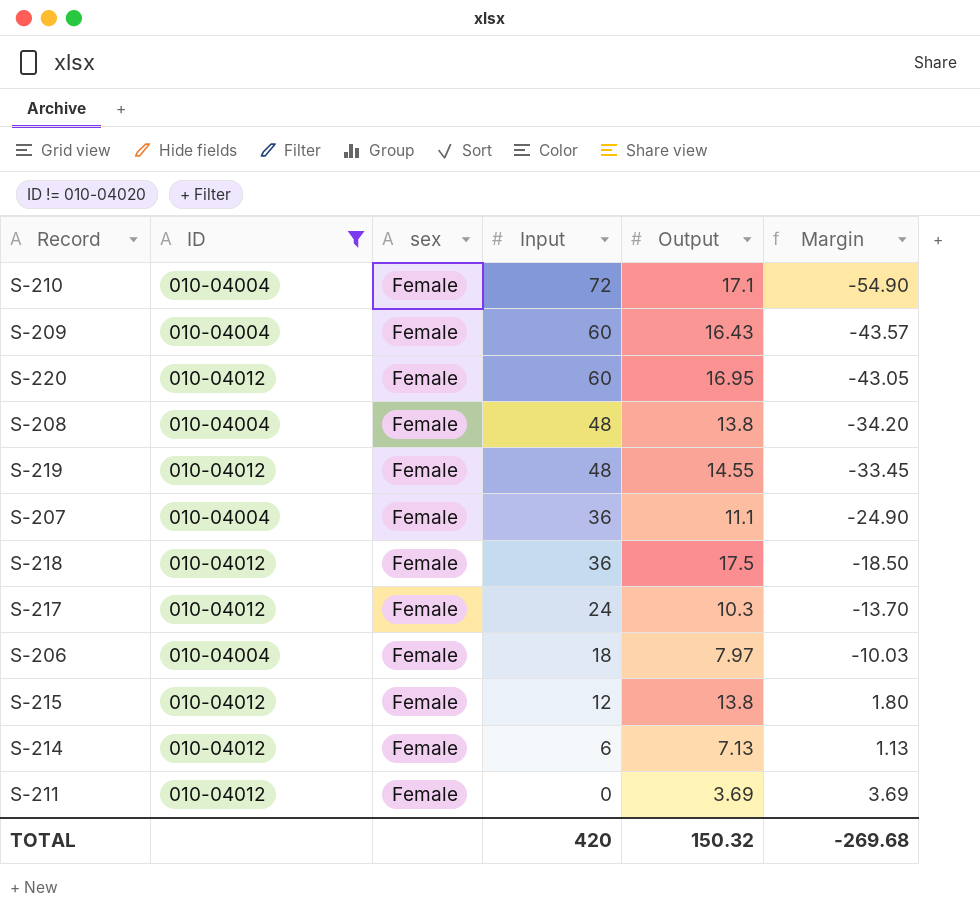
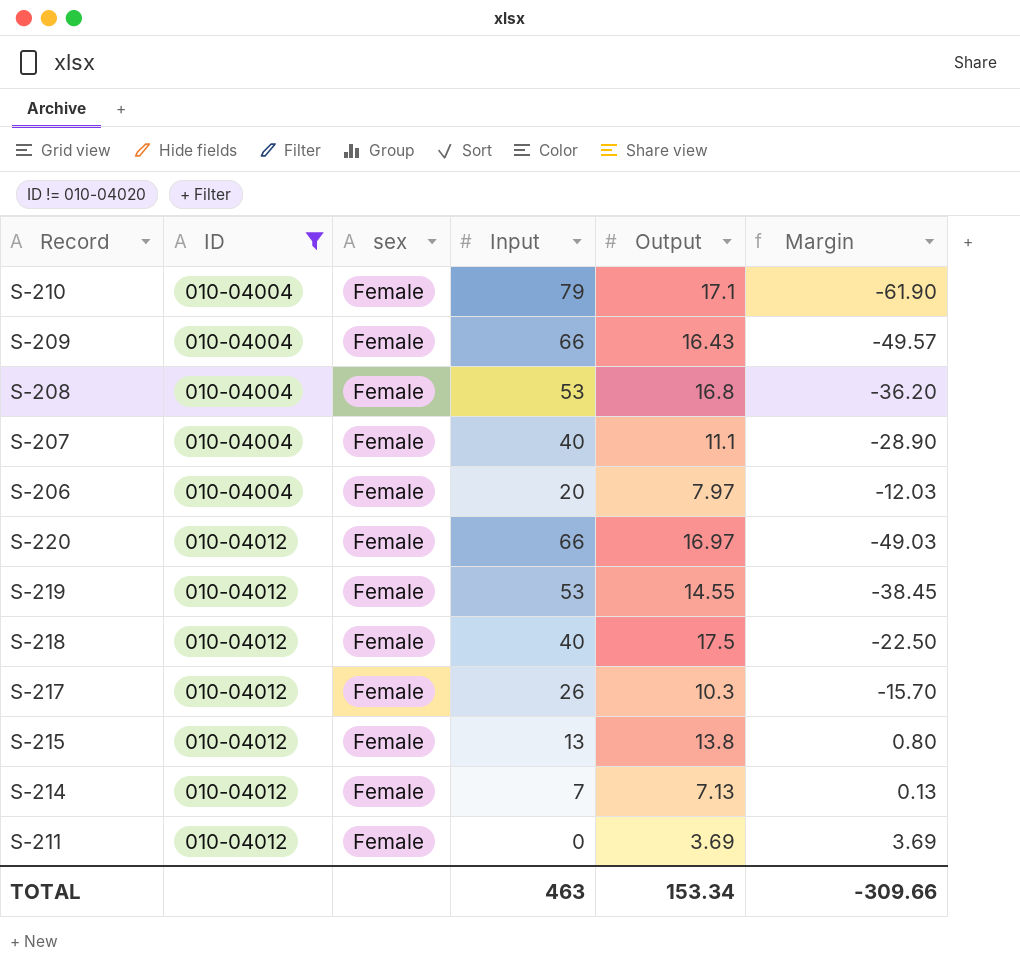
row order: Input descending -> ID ascending
S-210 | Input: 72 -> 79
S-210 | Margin: -54.90 -> -61.90
S-209 | Input: 60 -> 66
S-209 | Margin: -43.57 -> -49.57
S-208 | Input: 48 -> 53
S-208 | Output: 13.8 -> 16.8
S-208 | Margin: -34.20 -> -36.20
S-207 | Input: 36 -> 40
S-207 | Margin: -24.90 -> -28.90
S-206 | Input: 18 -> 20
S-206 | Margin: -10.03 -> -12.03
S-220 | Input: 60 -> 66
S-220 | Output: 16.95 -> 16.97
S-220 | Margin: -43.05 -> -49.03
S-219 | Input: 48 -> 53
S-219 | Margin: -33.45 -> -38.45
S-218 | Input: 36 -> 40
S-218 | Margin: -18.50 -> -22.50
S-217 | Input: 24 -> 26
S-217 | Margin: -13.70 -> -15.70
S-215 | Input: 12 -> 13
S-215 | Margin: 1.80 -> 0.80
S-214 | Input: 6 -> 7
S-214 | Margin: 1.13 -> 0.13
TOTAL | Input: 420 -> 463
TOTAL | Output: 150.32 -> 153.34
TOTAL | Margin: -269.68 -> -309.66

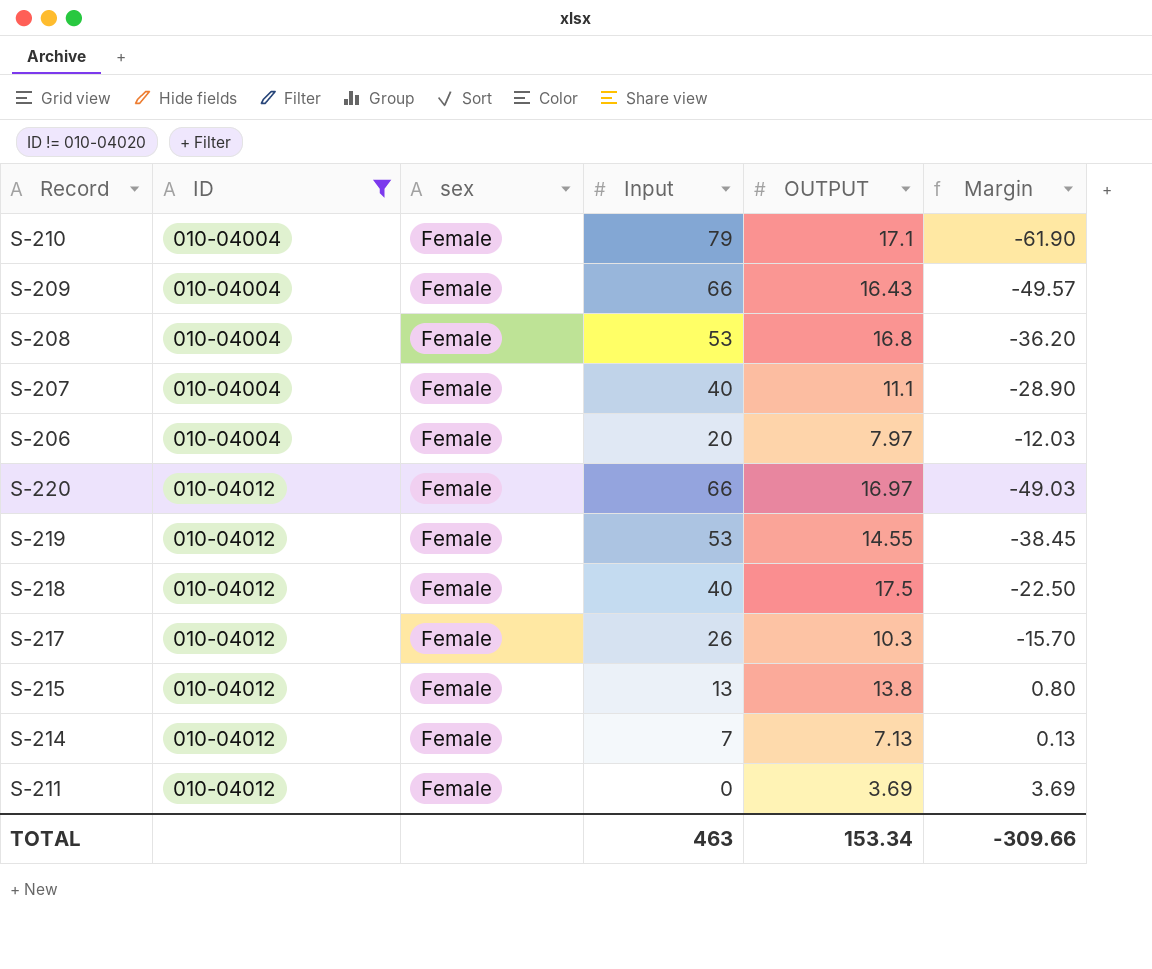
column name: Output -> OUTPUT

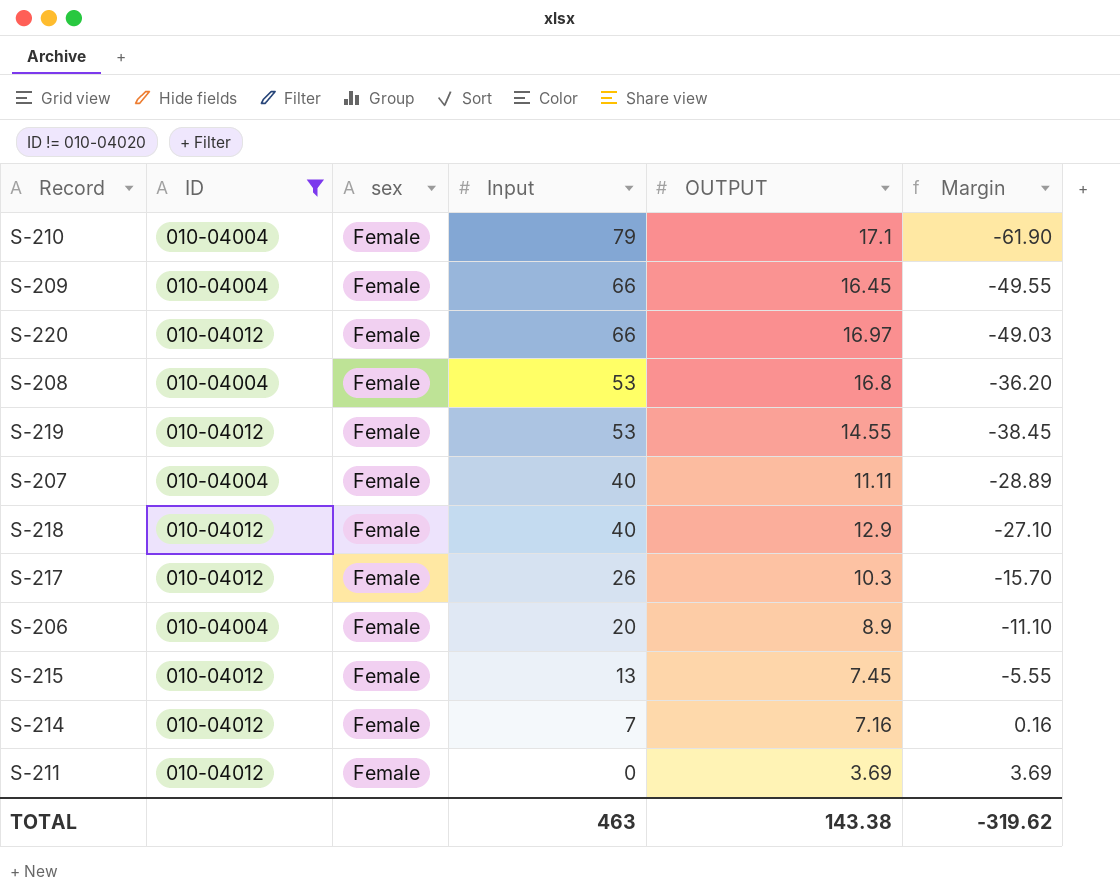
row order: ID ascending -> Input descending
S-209 | OUTPUT: 16.43 -> 16.45
S-209 | Margin: -49.57 -> -49.55
S-207 | OUTPUT: 11.1 -> 11.11
S-207 | Margin: -28.90 -> -28.89
S-218 | OUTPUT: 17.5 -> 12.9
S-218 | Margin: -22.50 -> -27.10
S-206 | OUTPUT: 7.97 -> 8.9
S-206 | Margin: -12.03 -> -11.10
S-215 | OUTPUT: 13.8 -> 7.45
S-215 | Margin: 0.80 -> -5.55
S-214 | OUTPUT: 7.13 -> 7.16
S-214 | Margin: 0.13 -> 0.16
TOTAL | OUTPUT: 153.34 -> 143.38
TOTAL | Margin: -309.66 -> -319.62

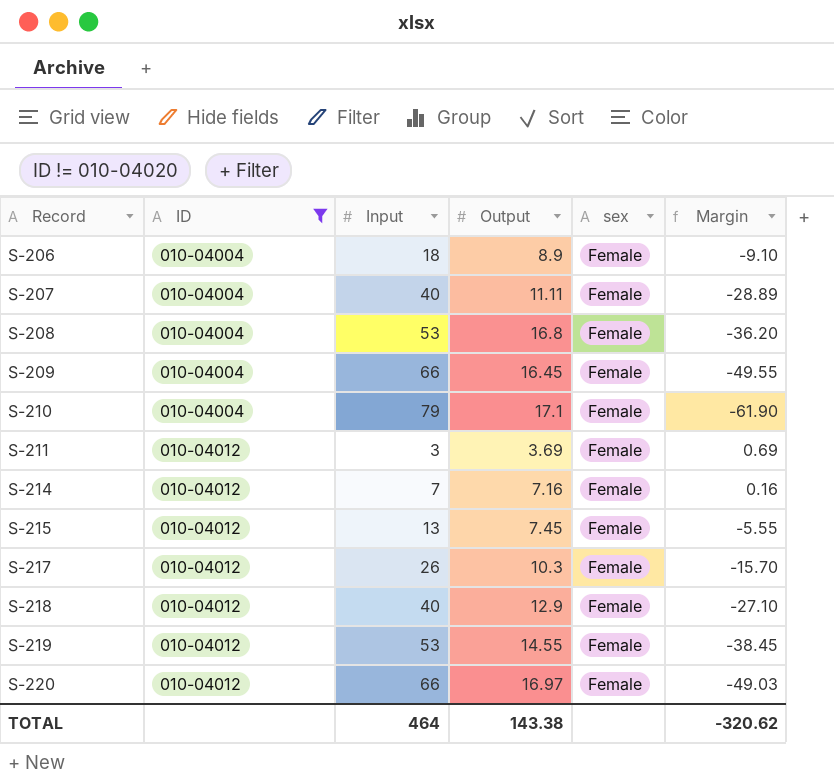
row order: Input descending -> Record ascending
column name: OUTPUT -> Output
column sex | position: 3 -> 5
S-206 | Input: 20 -> 18
S-206 | Margin: -11.10 -> -9.10
S-211 | Input: 0 -> 3
S-211 | Margin: 3.69 -> 0.69
TOTAL | Input: 463 -> 464
TOTAL | Margin: -319.62 -> -320.62

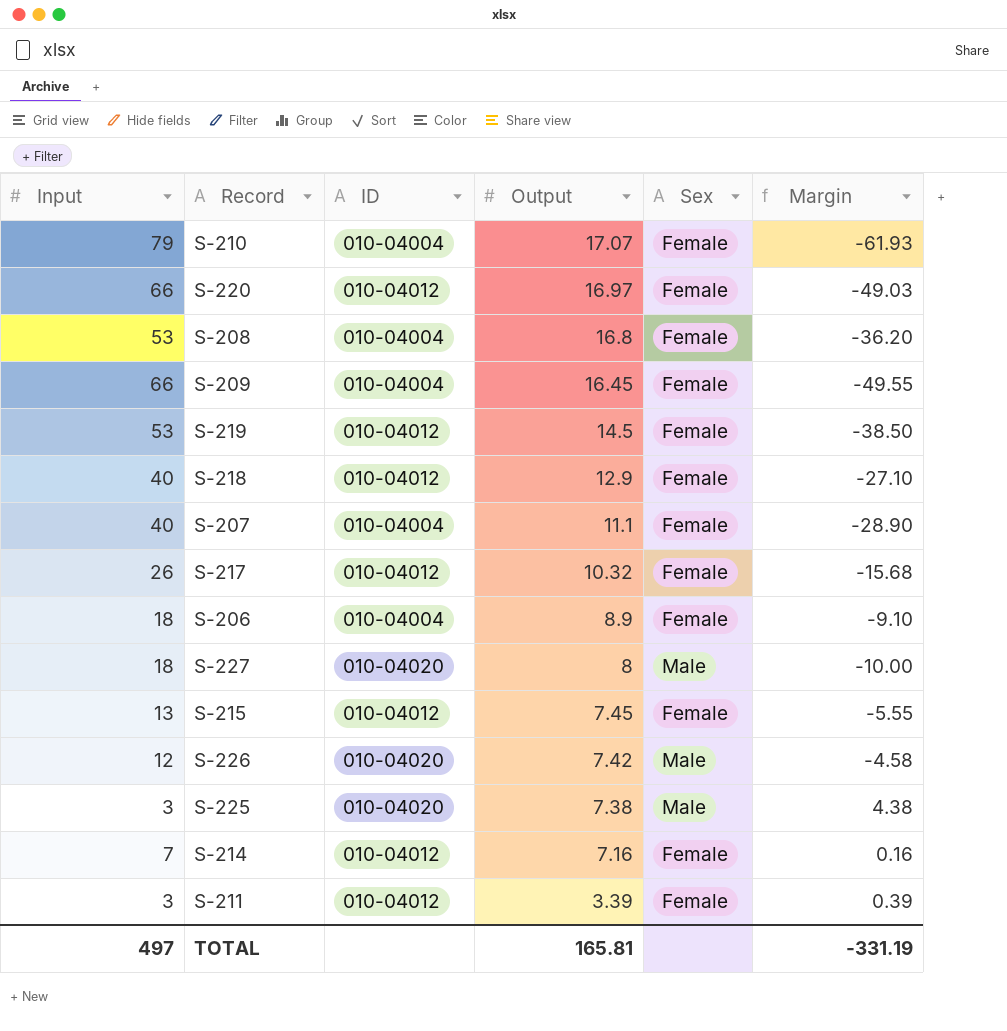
filter: ID != 010-04020 -> none
row order: Record ascending -> Output descending
column Input | position: 3 -> 1
column name: sex -> Sex
S-210 | Output: 17.1 -> 17.07
S-210 | Margin: -61.90 -> -61.93
S-219 | Output: 14.55 -> 14.5
S-219 | Margin: -38.45 -> -38.50
S-207 | Output: 11.11 -> 11.1
S-207 | Margin: -28.89 -> -28.90
S-217 | Output: 10.3 -> 10.32
S-217 | Margin: -15.70 -> -15.68
S-211 | Output: 3.69 -> 3.39
S-211 | Margin: 0.69 -> 0.39
TOTAL | Input: 464 -> 497
TOTAL | Output: 143.38 -> 165.81
TOTAL | Margin: -320.62 -> -331.19

